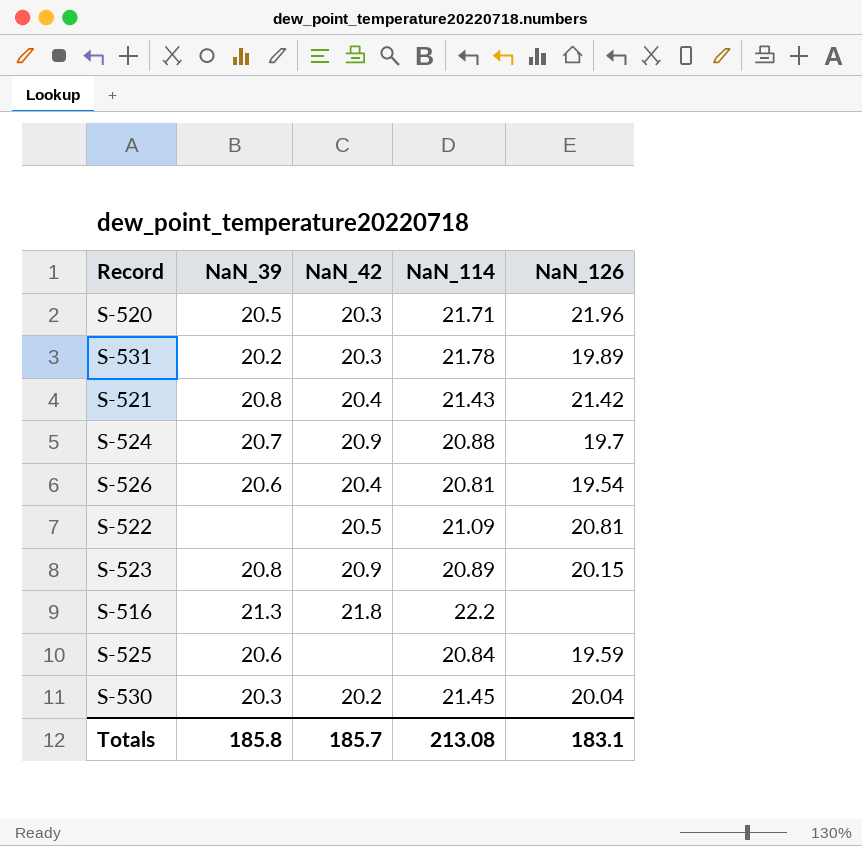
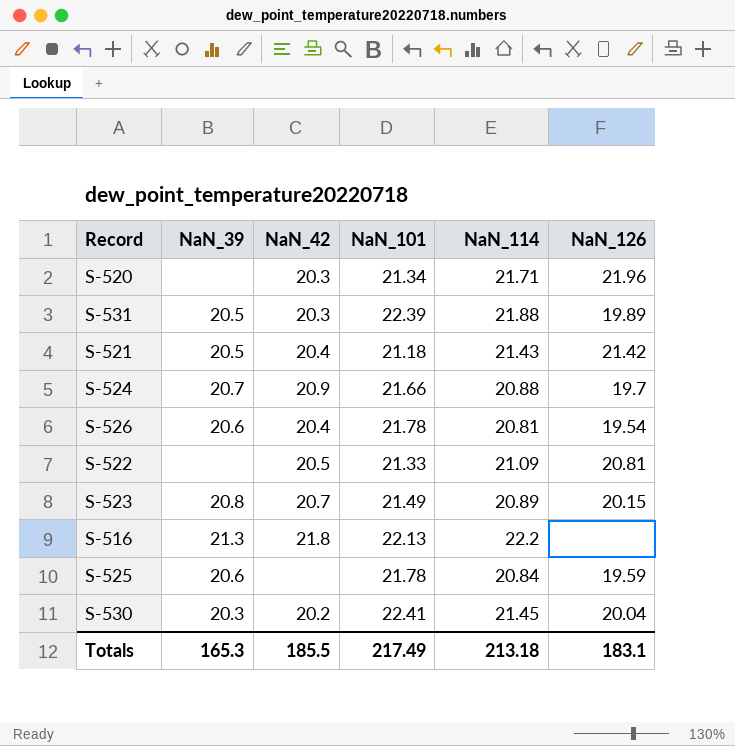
column NaN_101 | position: none -> 4
S-520 | NaN_39: 20.5 -> none
S-531 | NaN_39: 20.2 -> 20.5
S-531 | NaN_114: 21.78 -> 21.88
S-521 | NaN_39: 20.8 -> 20.5
S-523 | NaN_42: 20.9 -> 20.7
Totals | NaN_39: 185.8 -> 165.3
Totals | NaN_42: 185.7 -> 185.5
Totals | NaN_114: 213.08 -> 213.18

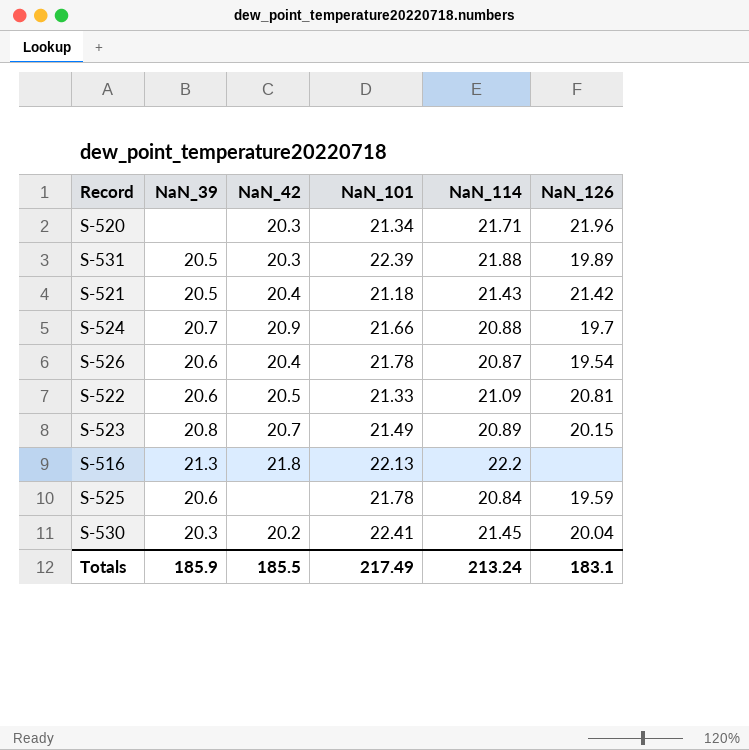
S-526 | NaN_114: 20.81 -> 20.87
S-522 | NaN_39: none -> 20.6
Totals | NaN_39: 165.3 -> 185.9
Totals | NaN_114: 213.18 -> 213.24

